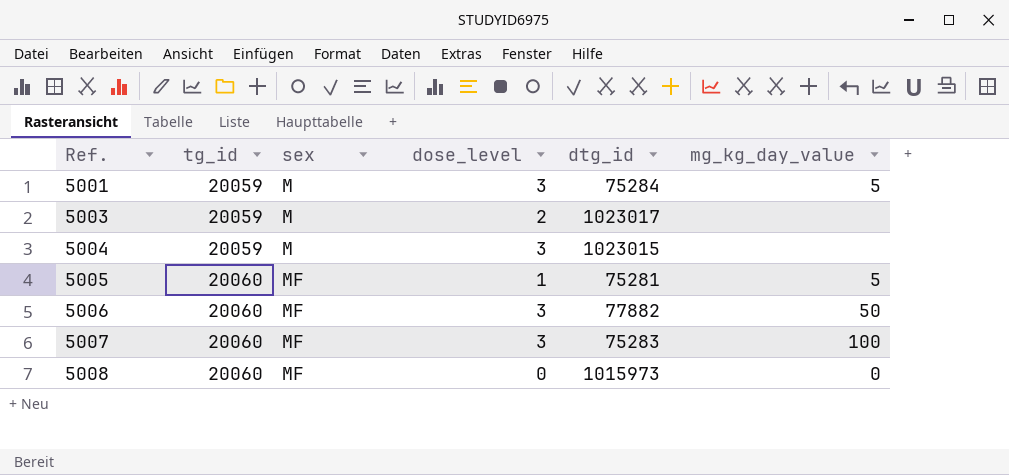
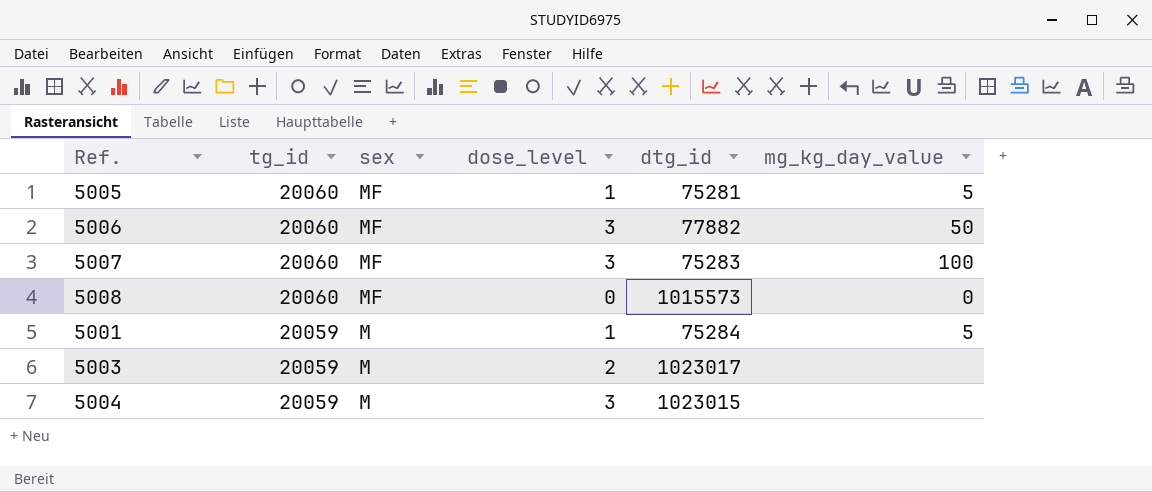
row order: Ref. ascending -> tg_id descending
5008 | dtg_id: 1015973 -> 1015573
5001 | dose_level: 3 -> 1

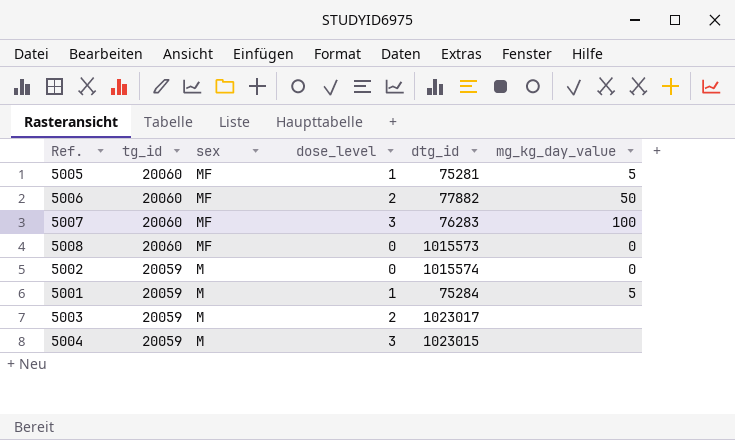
5006 | dose_level: 3 -> 2
5007 | dtg_id: 75283 -> 76283
row 5002: none -> 20059 | M | 0 | 1015574 | 0

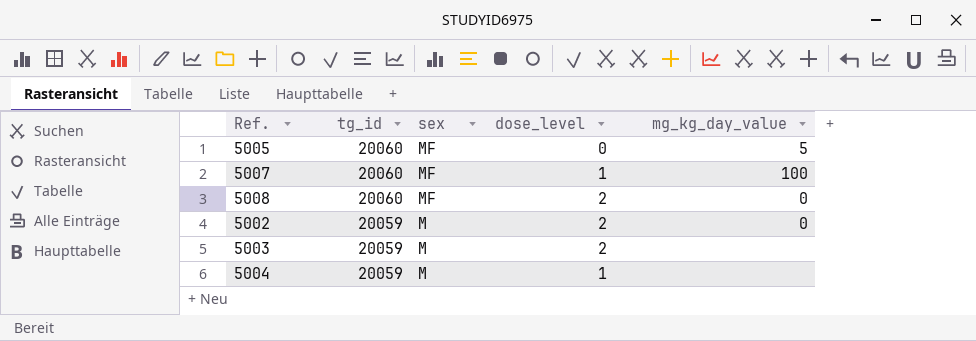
column dtg_id | position: 5 -> none
row 5006: 20060 | MF | 2 | 77882 | 50 -> none
row 5001: 20059 | M | 1 | 75284 | 5 -> none
5005 | dose_level: 1 -> 0
5007 | dose_level: 3 -> 1
5008 | dose_level: 0 -> 2
5002 | dose_level: 0 -> 2
5004 | dose_level: 3 -> 1

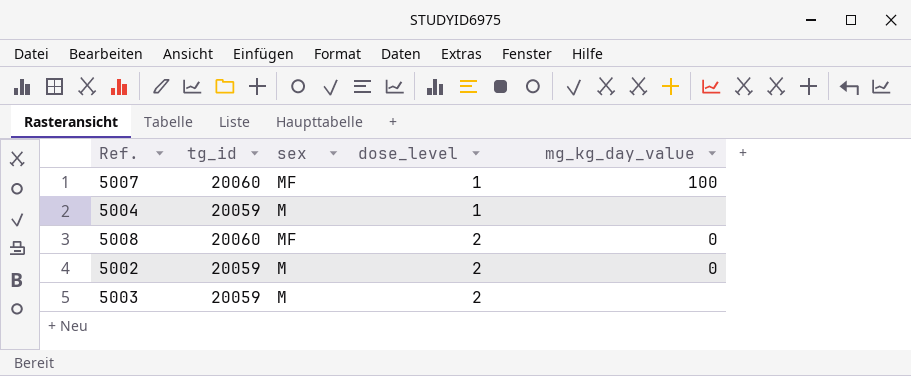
row order: tg_id descending -> dose_level ascending
row 5005: 20060 | MF | 0 | 5 -> none

